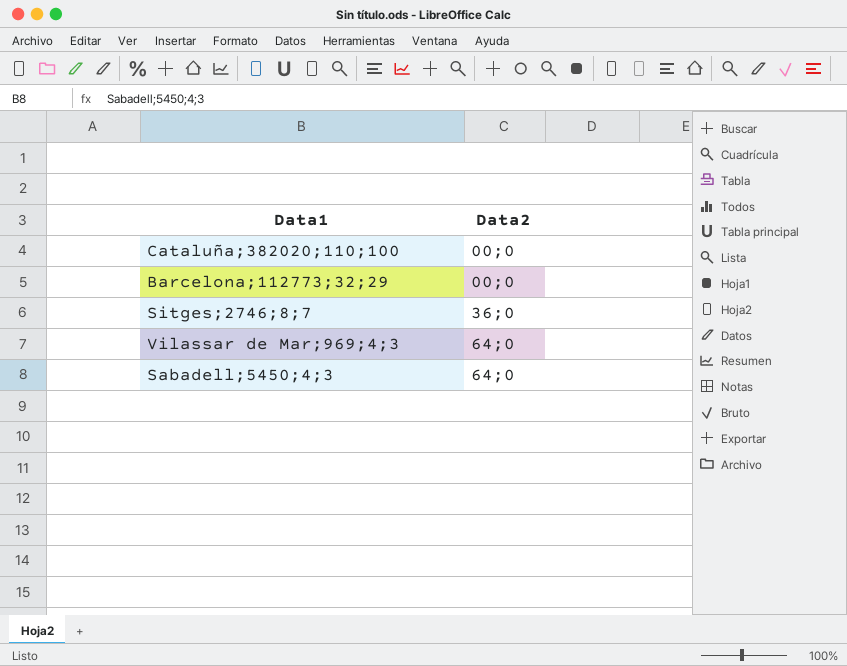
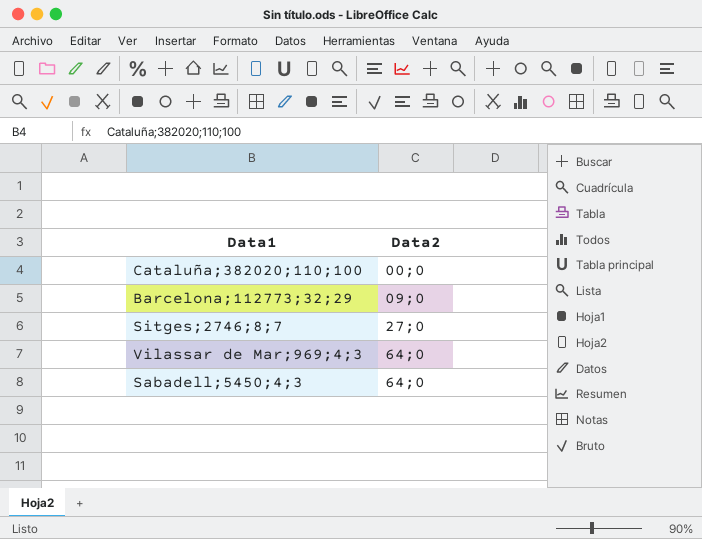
Barcelona;112773;32;29 | Data2: 00;0 -> 09;0
Sitges;2746;8;7 | Data2: 36;0 -> 27;0

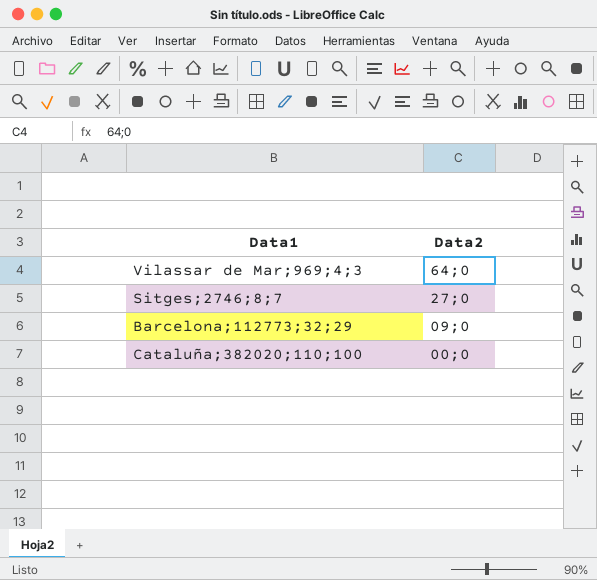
row order: Data2 ascending -> Data2 descending
row Sabadell;5450;4;3: 64;0 -> none

